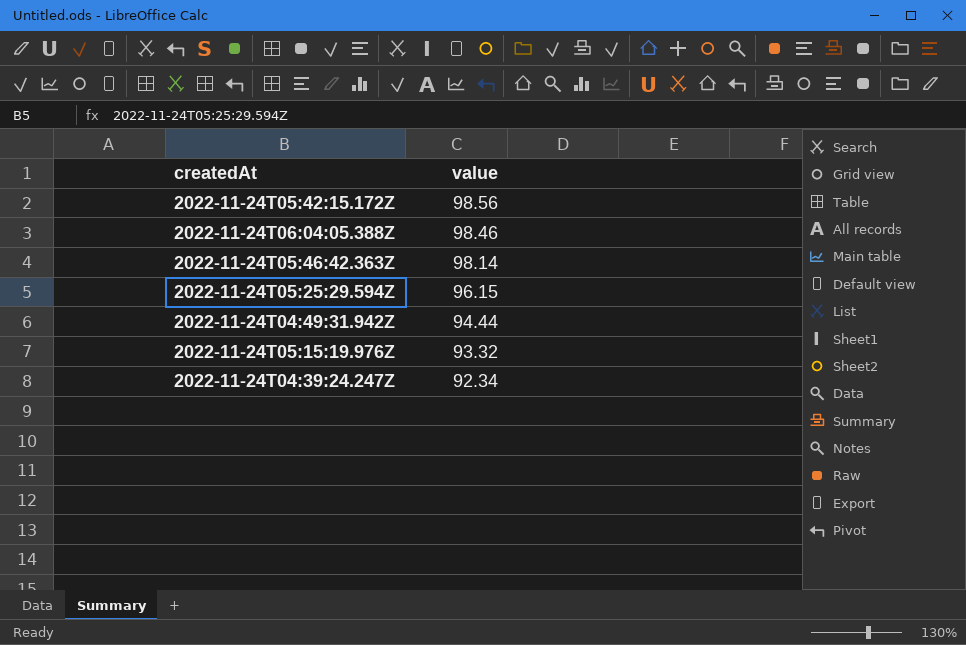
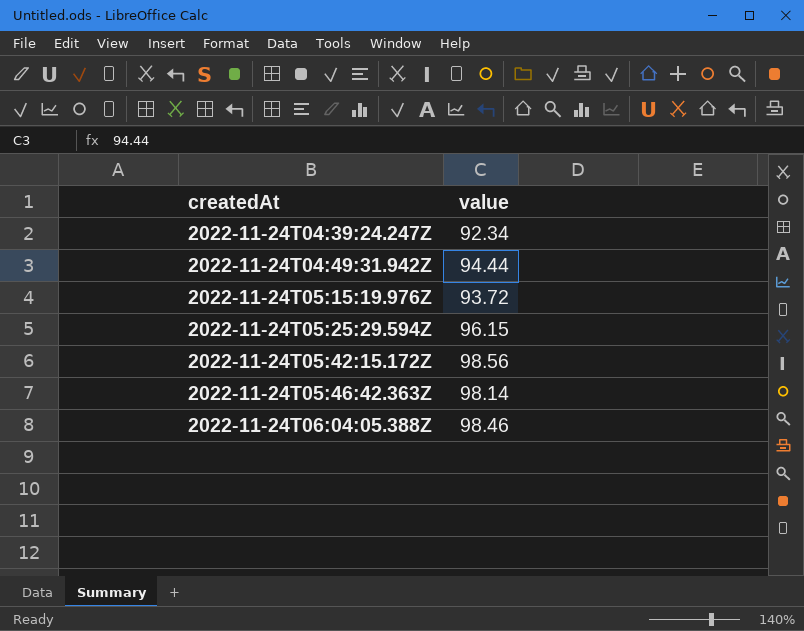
row order: value descending -> createdAt ascending
2022-11-24T05:15:19.976Z | value: 93.32 -> 93.72

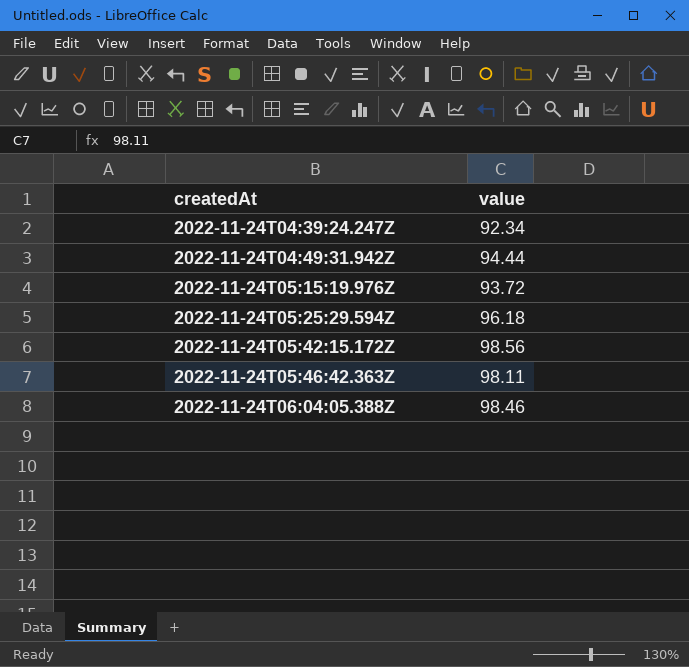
2022-11-24T05:25:29.594Z | value: 96.15 -> 96.18
2022-11-24T05:46:42.363Z | value: 98.14 -> 98.11

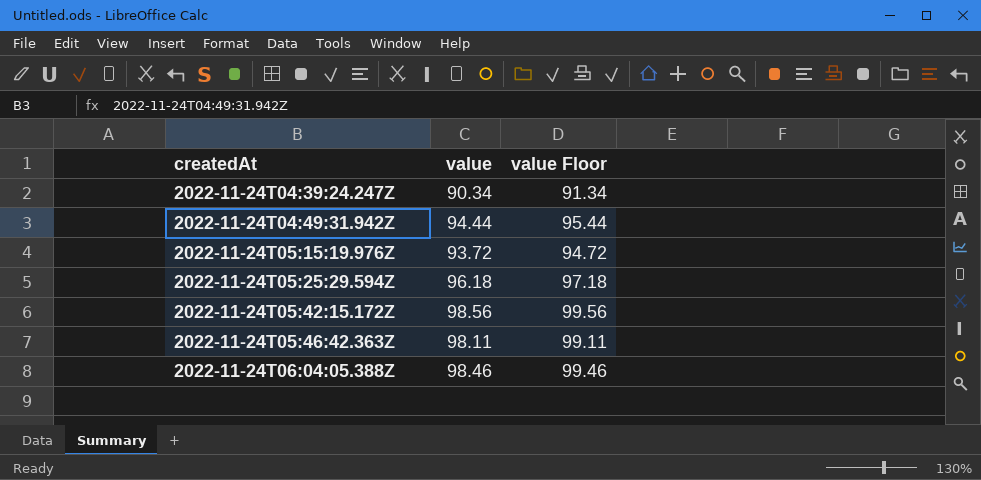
column value Floor | formula: none -> [value] + 1
2022-11-24T04:39:24.247Z | value: 92.34 -> 90.34

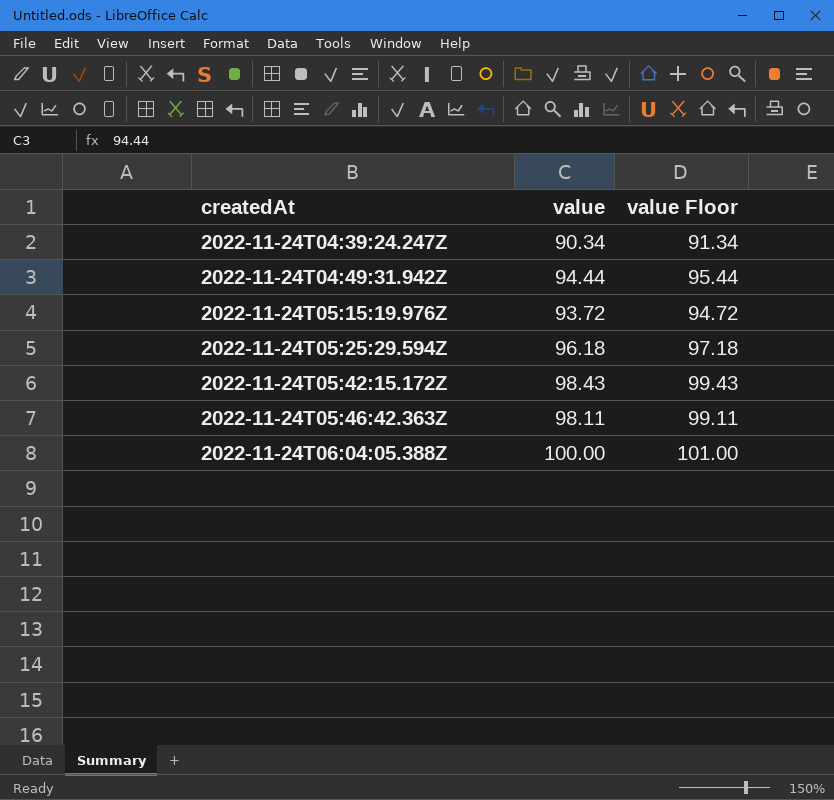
2022-11-24T05:42:15.172Z | value: 98.56 -> 98.43
2022-11-24T05:42:15.172Z | value Floor: 99.56 -> 99.43
2022-11-24T06:04:05.388Z | value: 98.46 -> 100.00
2022-11-24T06:04:05.388Z | value Floor: 99.46 -> 101.00

